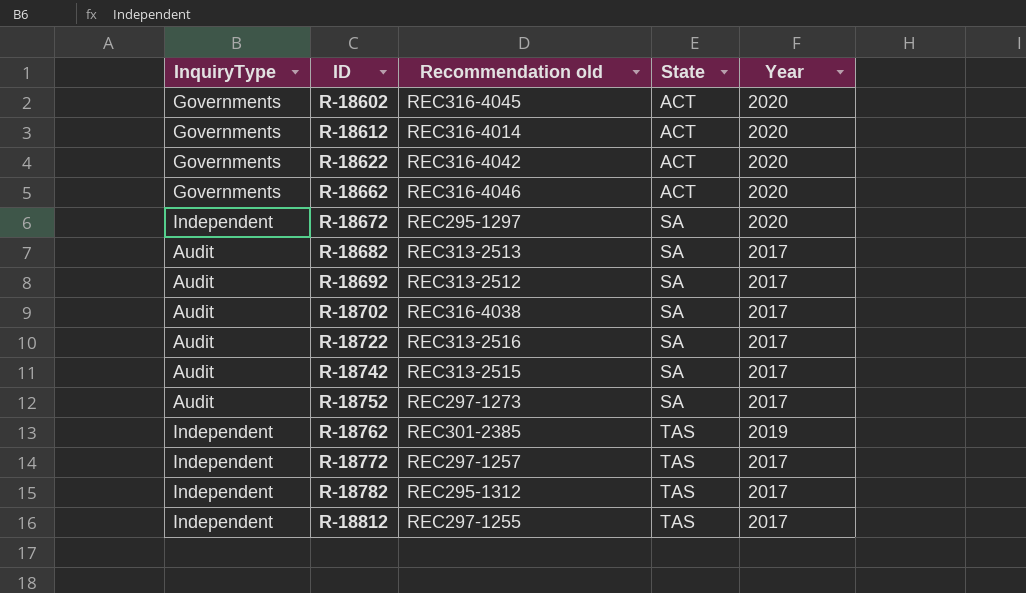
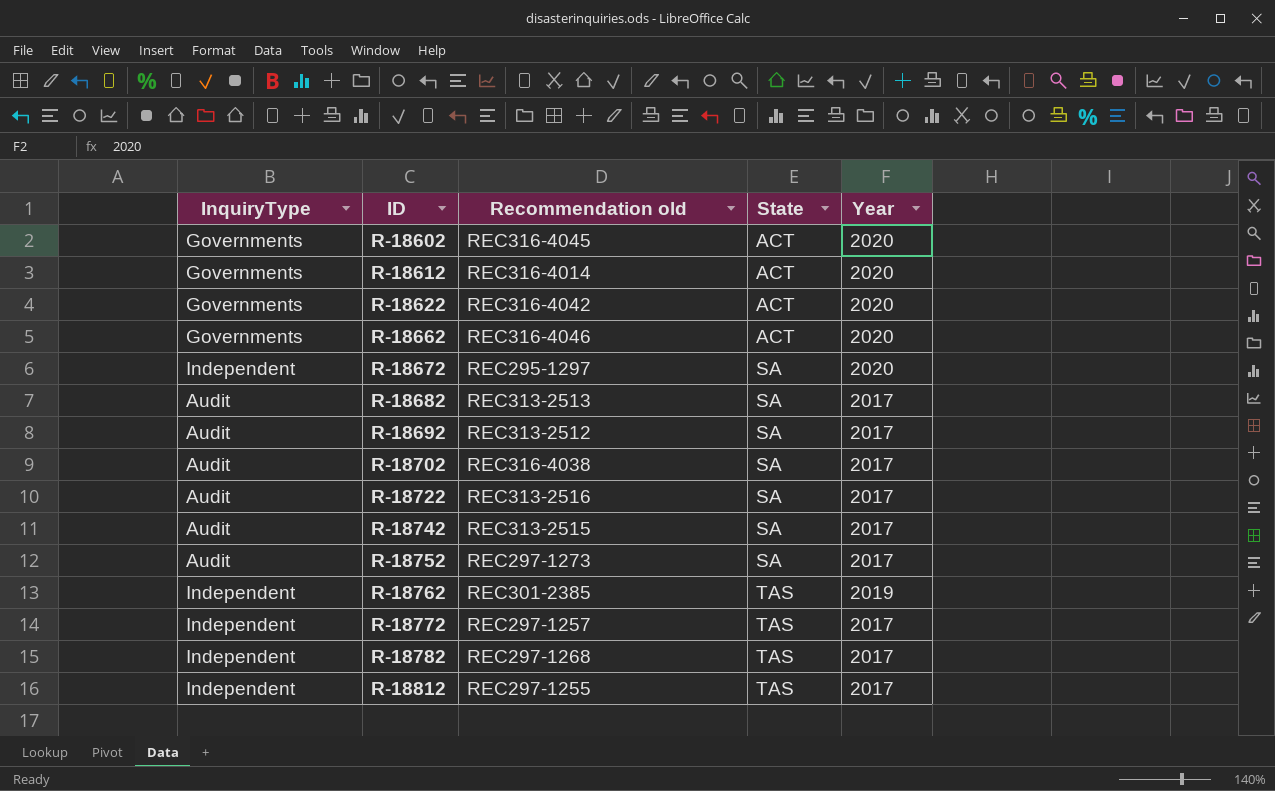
R-18782 | Recommendation old: REC295-1312 -> REC297-1268

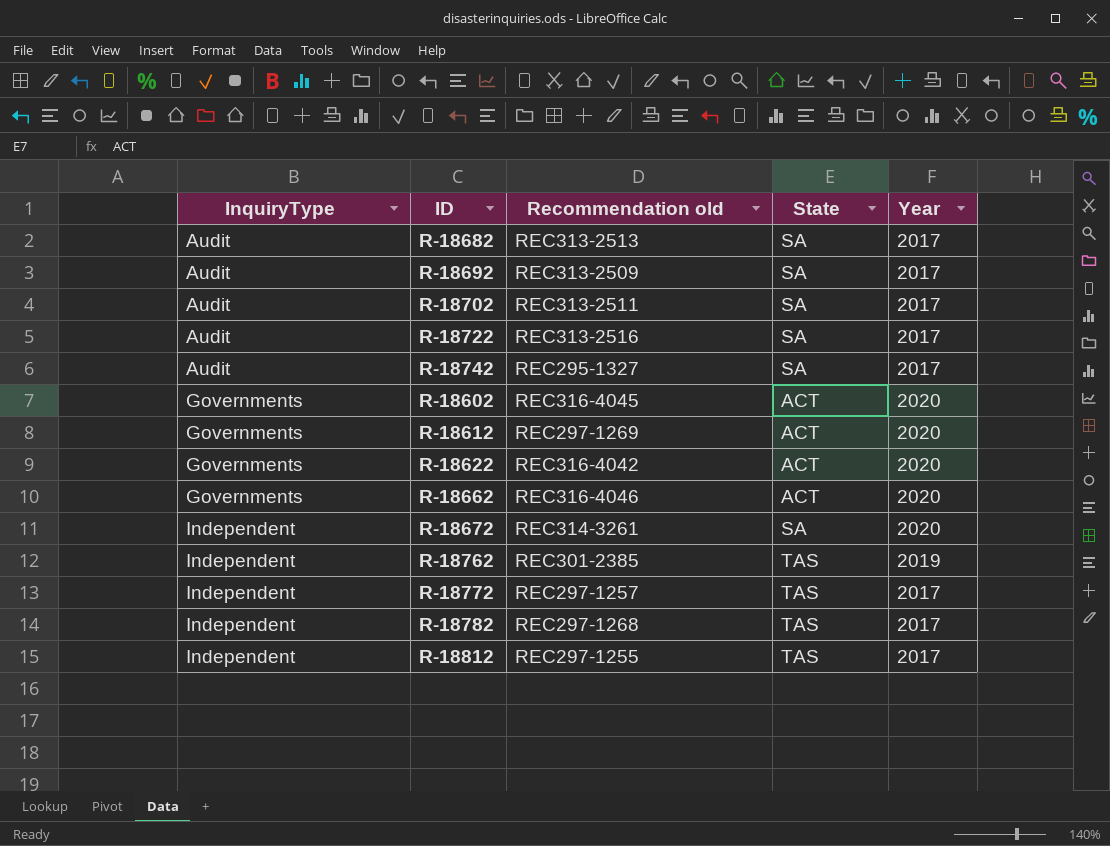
row order: ID ascending -> InquiryType ascending
row R-18752: Audit | REC297-1273 | SA | 2017 -> none
R-18692 | Recommendation old: REC313-2512 -> REC313-2509
R-18702 | Recommendation old: REC316-4038 -> REC313-2511
R-18742 | Recommendation old: REC313-2515 -> REC295-1327
R-18612 | Recommendation old: REC316-4014 -> REC297-1269
R-18672 | Recommendation old: REC295-1297 -> REC314-3261

